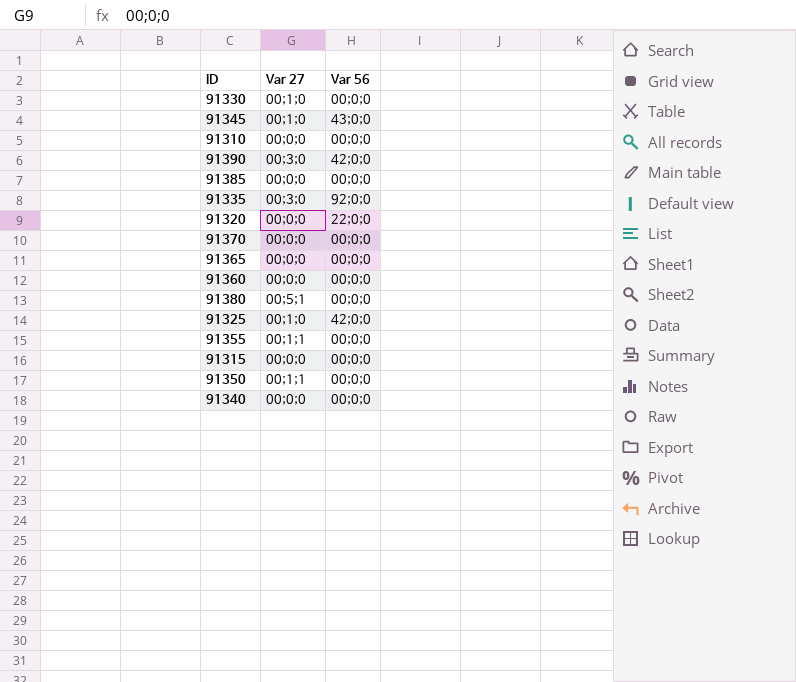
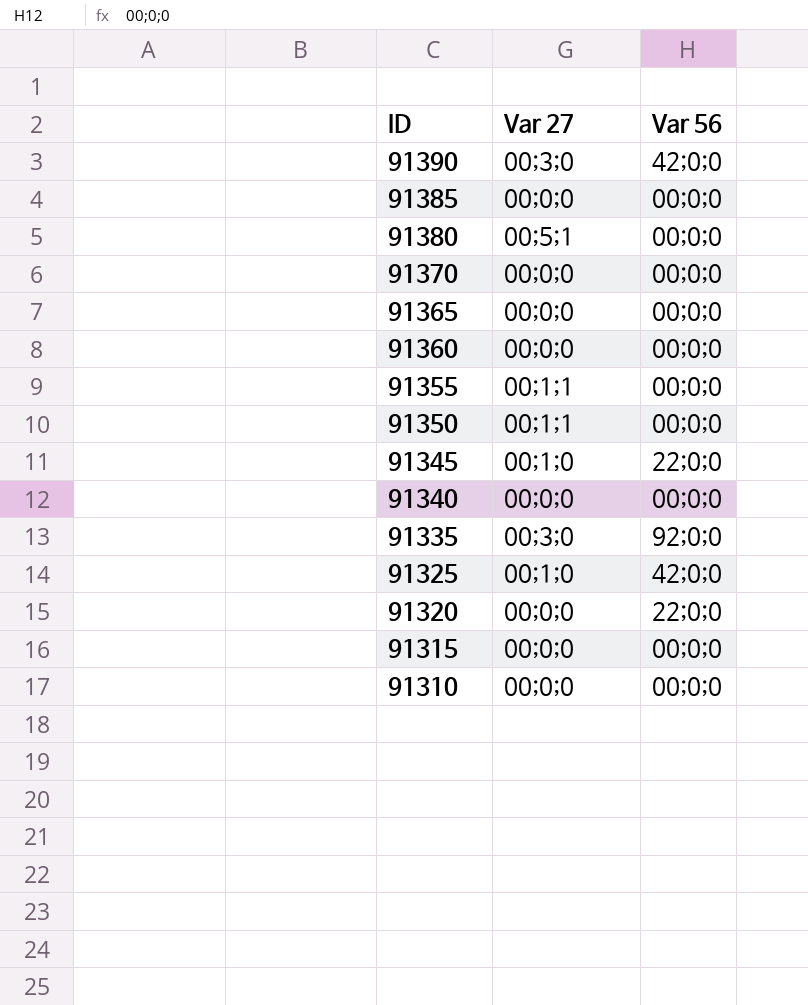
row order: none -> ID descending
row 91330: 00;1;0 | 00;0;0 -> none
91345 | Var 56: 43;0;0 -> 22;0;0

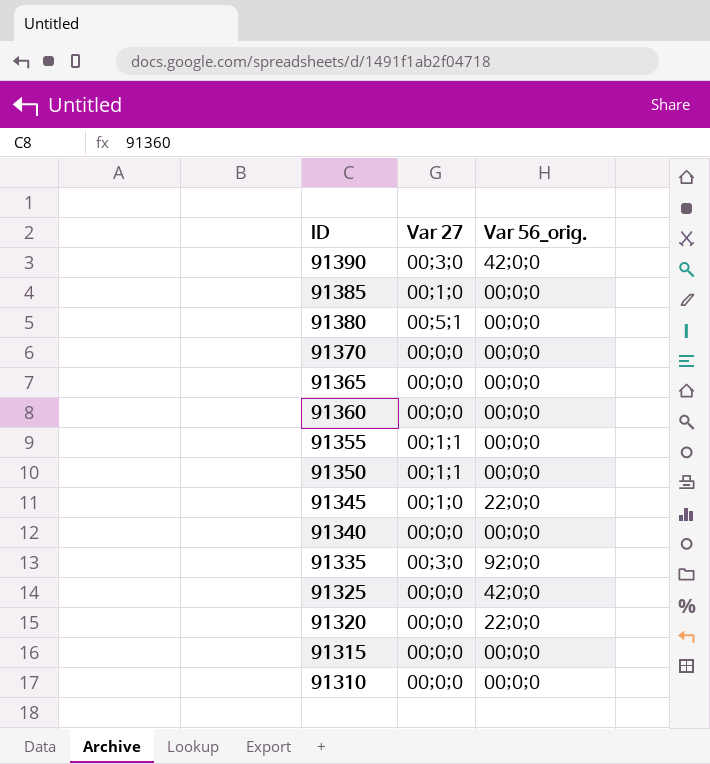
column name: Var 56 -> Var 56_orig.
91385 | Var 27: 00;0;0 -> 00;1;0
91325 | Var 27: 00;1;0 -> 00;0;0

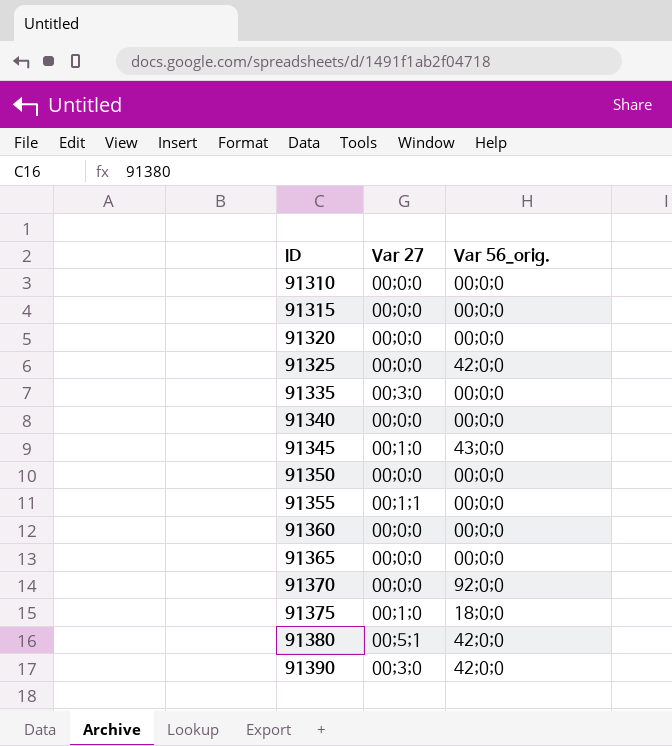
row order: ID descending -> ID ascending
row 91385: 00;1;0 | 00;0;0 -> none
91320 | Var 56_orig.: 22;0;0 -> 00;0;0
91335 | Var 56_orig.: 92;0;0 -> 00;0;0
91345 | Var 56_orig.: 22;0;0 -> 43;0;0
91350 | Var 27: 00;1;1 -> 00;0;0
91370 | Var 56_orig.: 00;0;0 -> 92;0;0
row 91375: none -> 00;1;0 | 18;0;0
91380 | Var 56_orig.: 00;0;0 -> 42;0;0

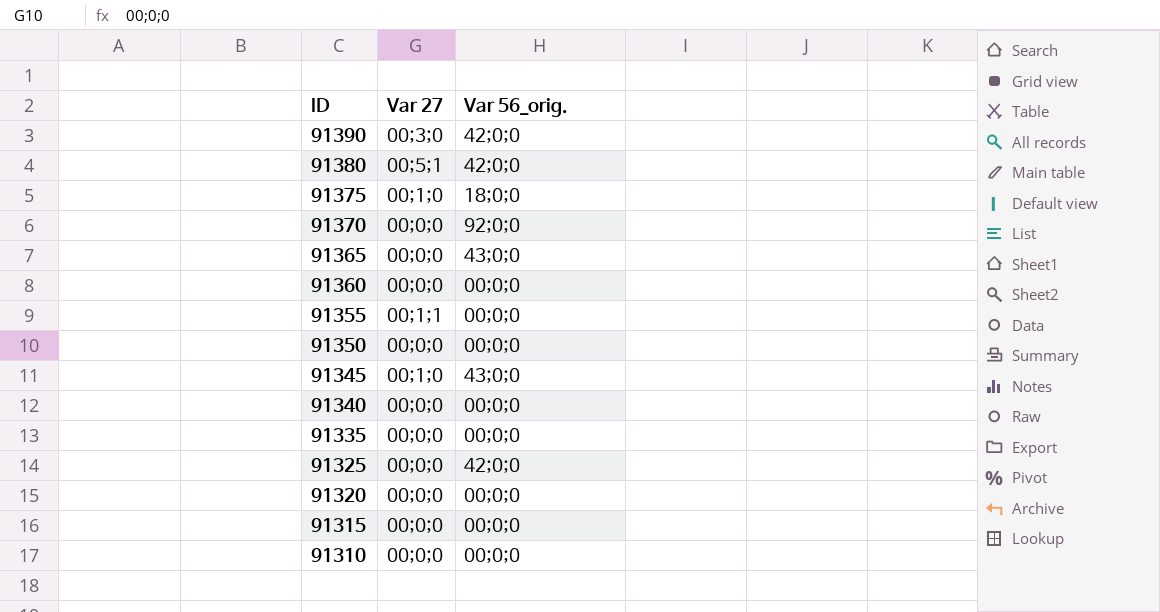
row order: ID ascending -> ID descending
91365 | Var 56_orig.: 00;0;0 -> 43;0;0
91335 | Var 27: 00;3;0 -> 00;0;0

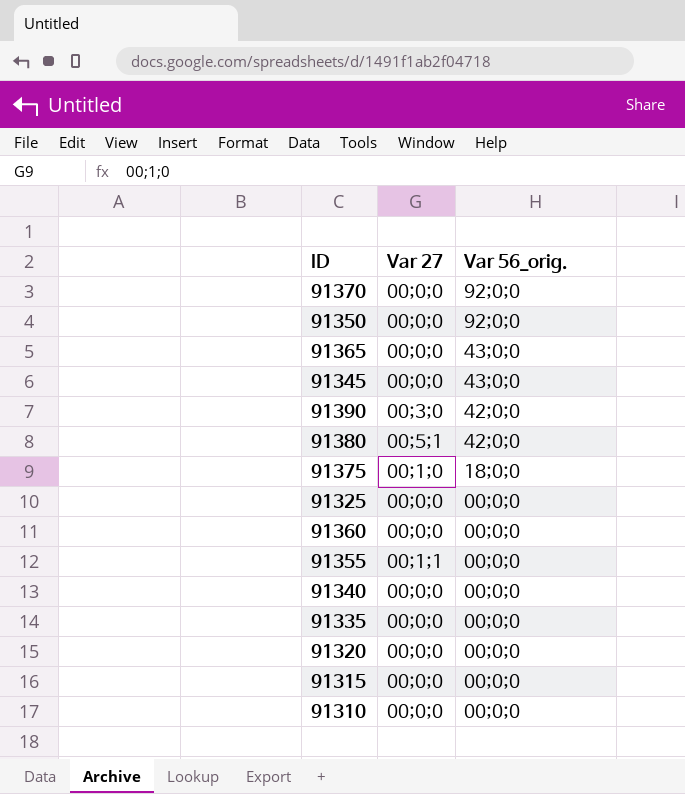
row order: ID descending -> Var 56_orig. descending
91350 | Var 56_orig.: 00;0;0 -> 92;0;0
91345 | Var 27: 00;1;0 -> 00;0;0
91325 | Var 56_orig.: 42;0;0 -> 00;0;0

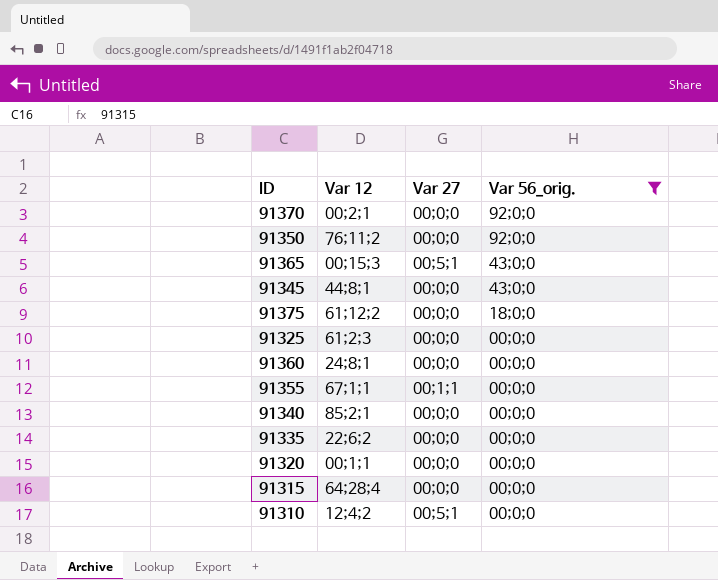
filter: none -> Var 56_orig. != 42;0;0
column Var 12 | position: none -> 2
91365 | Var 27: 00;0;0 -> 00;5;1
91375 | Var 27: 00;1;0 -> 00;0;0
91310 | Var 27: 00;0;0 -> 00;5;1

